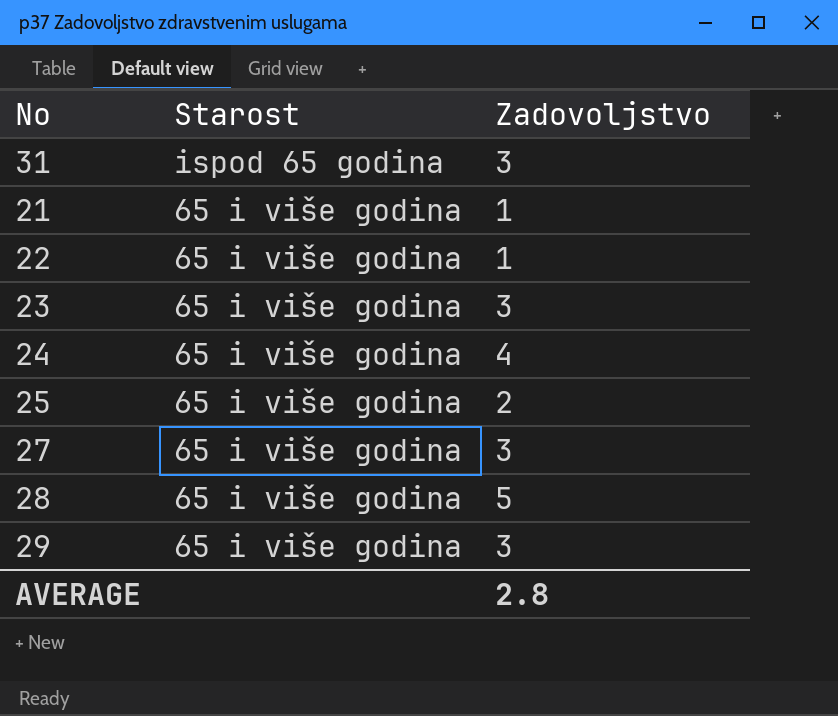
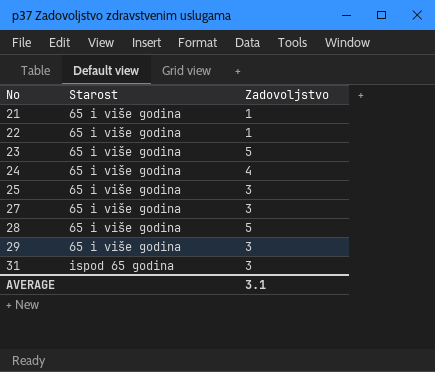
row order: Starost descending -> No ascending
23 | Zadovoljstvo: 3 -> 5
25 | Zadovoljstvo: 2 -> 3
AVERAGE | Zadovoljstvo: 2.8 -> 3.1

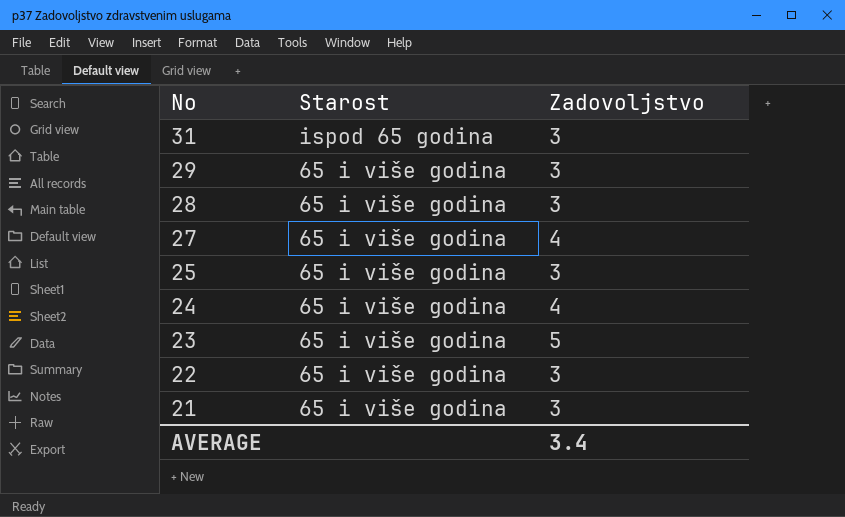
row order: No ascending -> No descending
28 | Zadovoljstvo: 5 -> 3
27 | Zadovoljstvo: 3 -> 4
22 | Zadovoljstvo: 1 -> 3
21 | Zadovoljstvo: 1 -> 3
AVERAGE | Zadovoljstvo: 3.1 -> 3.4

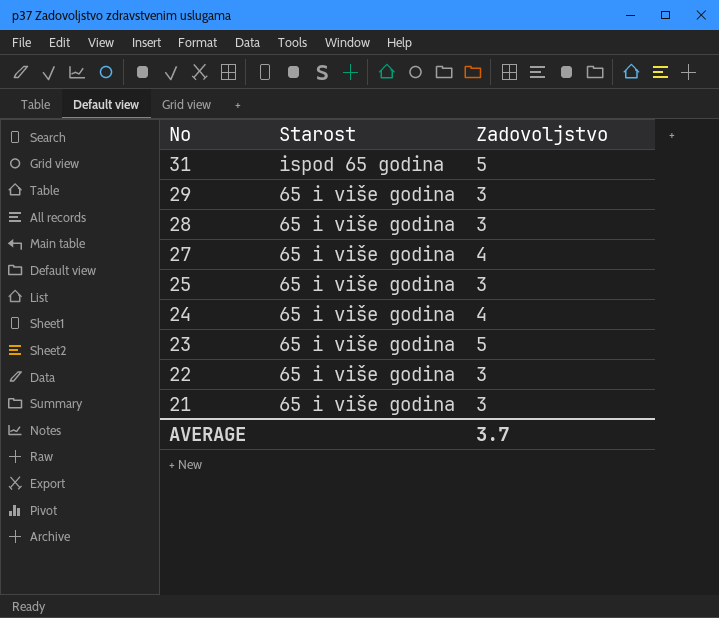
31 | Zadovoljstvo: 3 -> 5
AVERAGE | Zadovoljstvo: 3.4 -> 3.7

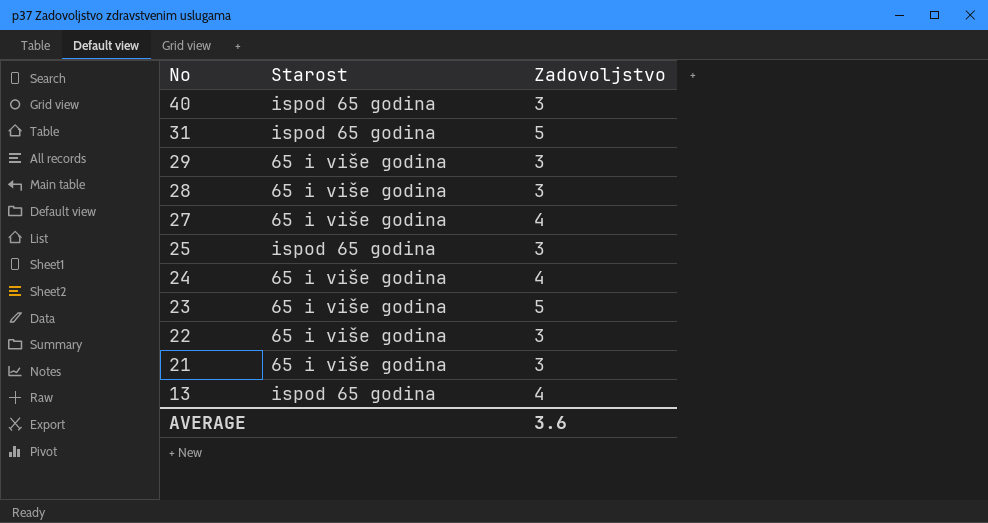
row 40: none -> ispod 65 godina | 3
25 | Starost: 65 i više godina -> ispod 65 godina
row 13: none -> ispod 65 godina | 4
AVERAGE | Zadovoljstvo: 3.7 -> 3.6

